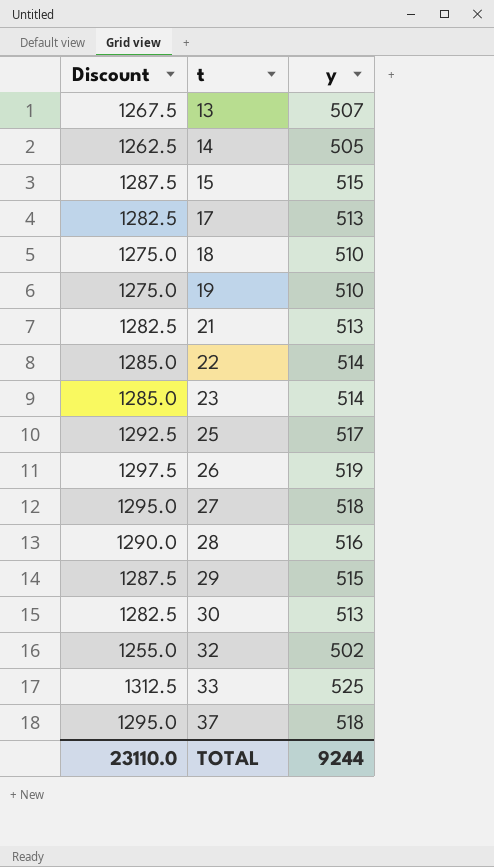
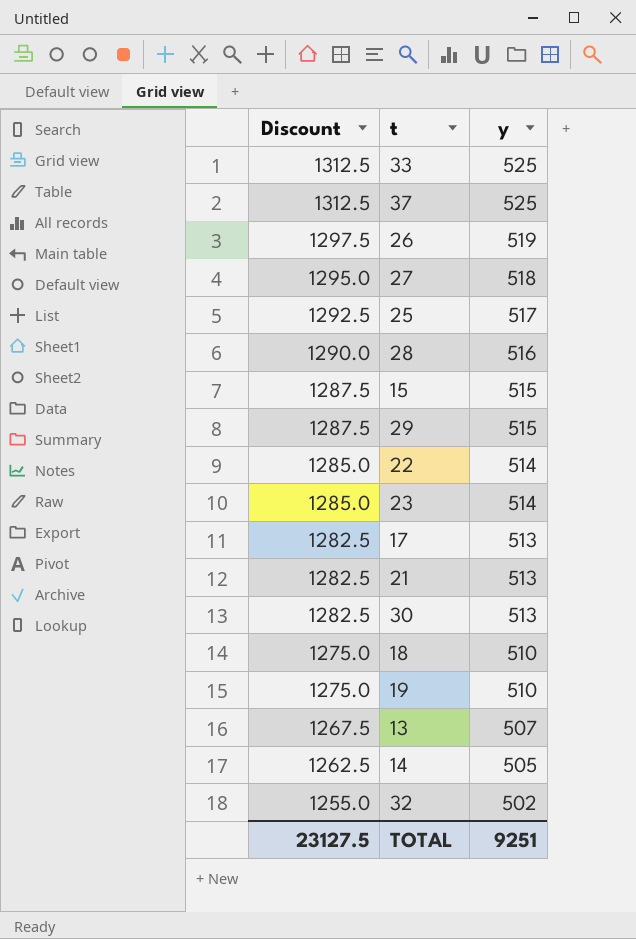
row order: t ascending -> Discount descending
37 | Discount: 1295.0 -> 1312.5
37 | y: 518 -> 525
TOTAL | Discount: 23110.0 -> 23127.5
TOTAL | y: 9244 -> 9251

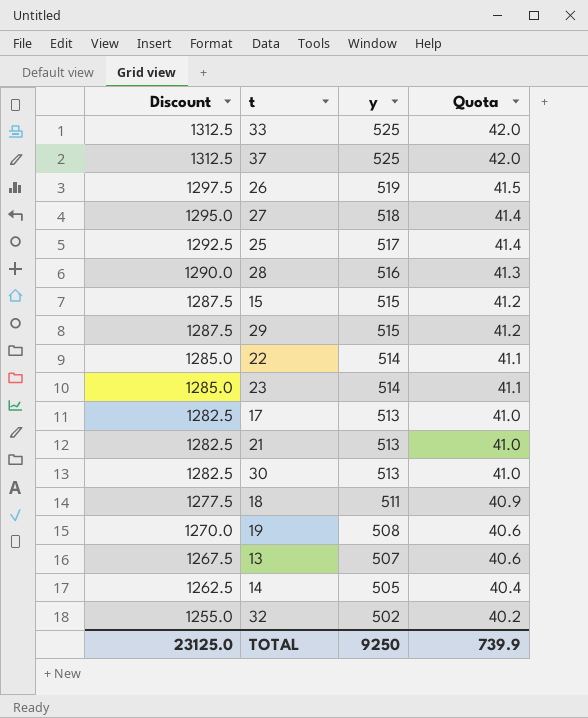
column Quota | formula: none -> [y] * 0.08
18 | Discount: 1275.0 -> 1277.5
18 | y: 510 -> 511
19 | Discount: 1275.0 -> 1270.0
19 | y: 510 -> 508
TOTAL | Discount: 23127.5 -> 23125.0
TOTAL | y: 9251 -> 9250

